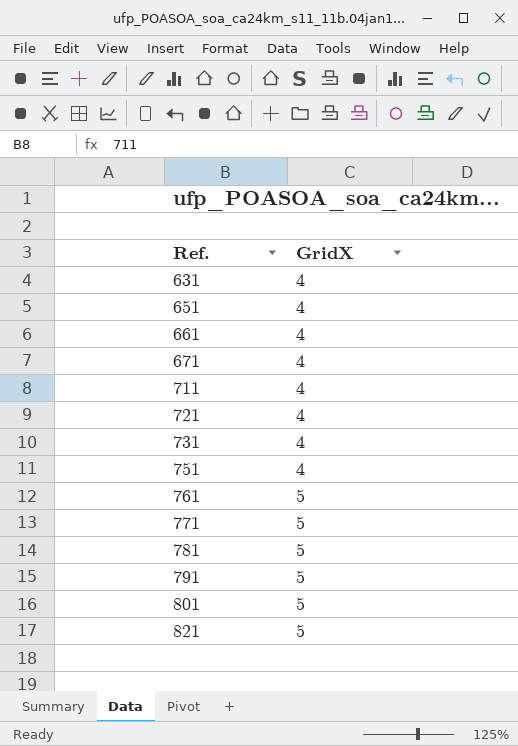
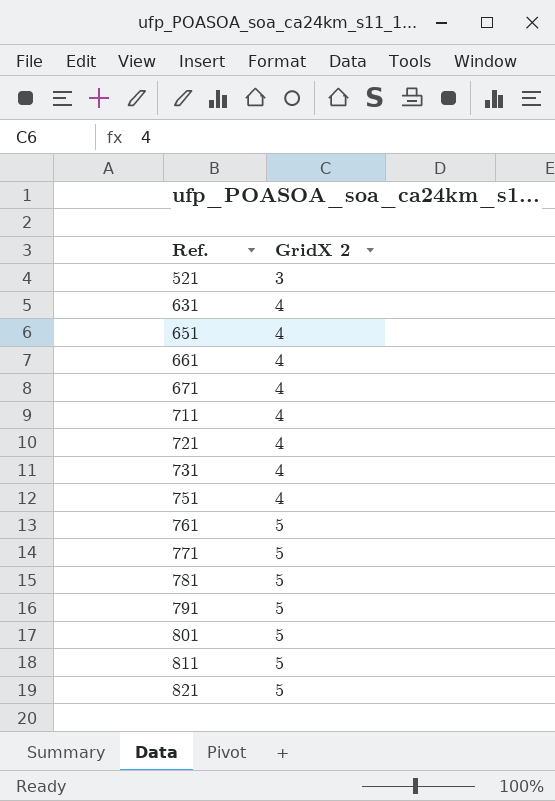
column name: GridX -> GridX 2
row 521: none -> 3
row 811: none -> 5

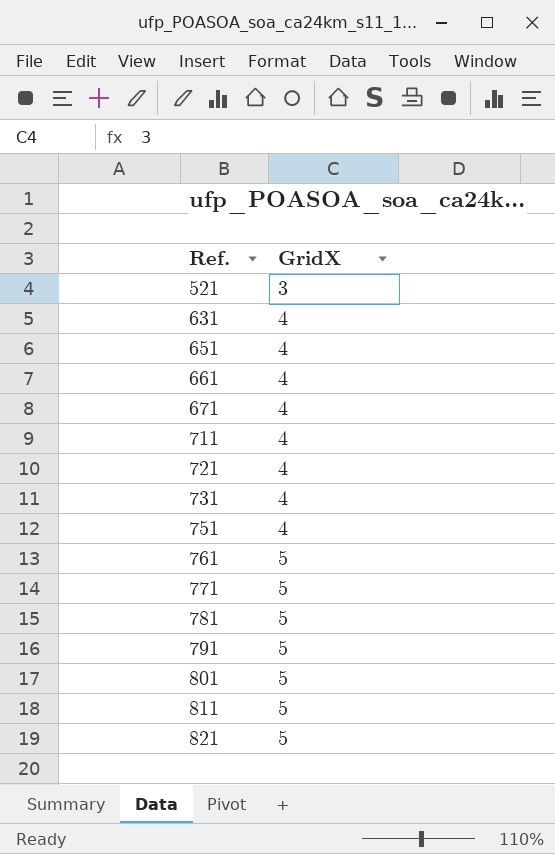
column name: GridX 2 -> GridX

